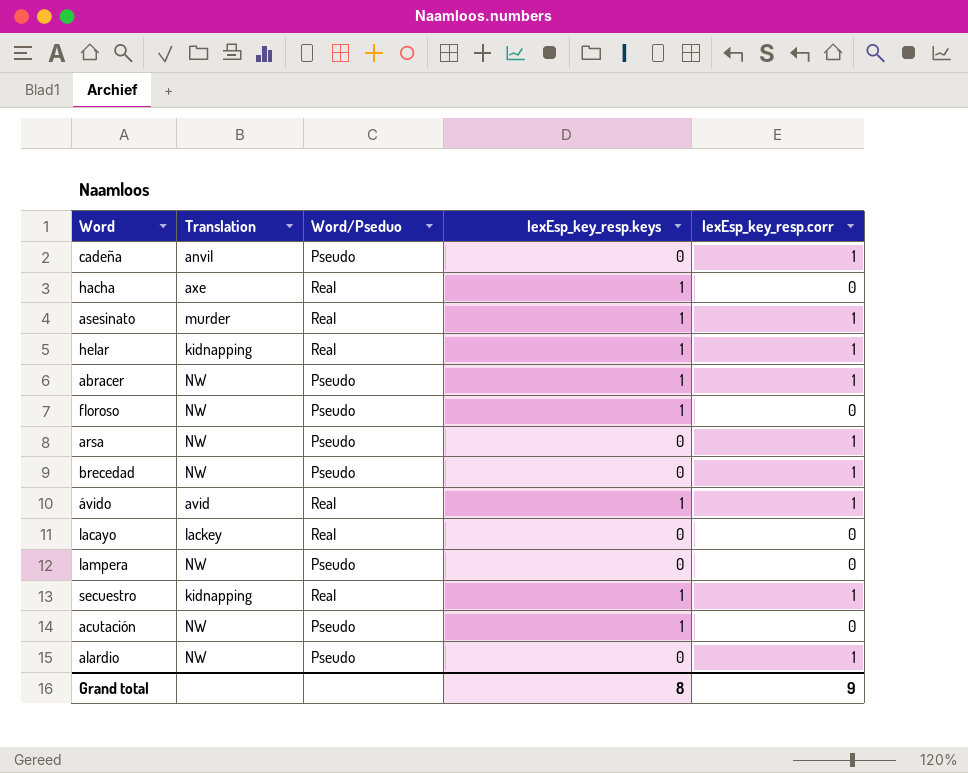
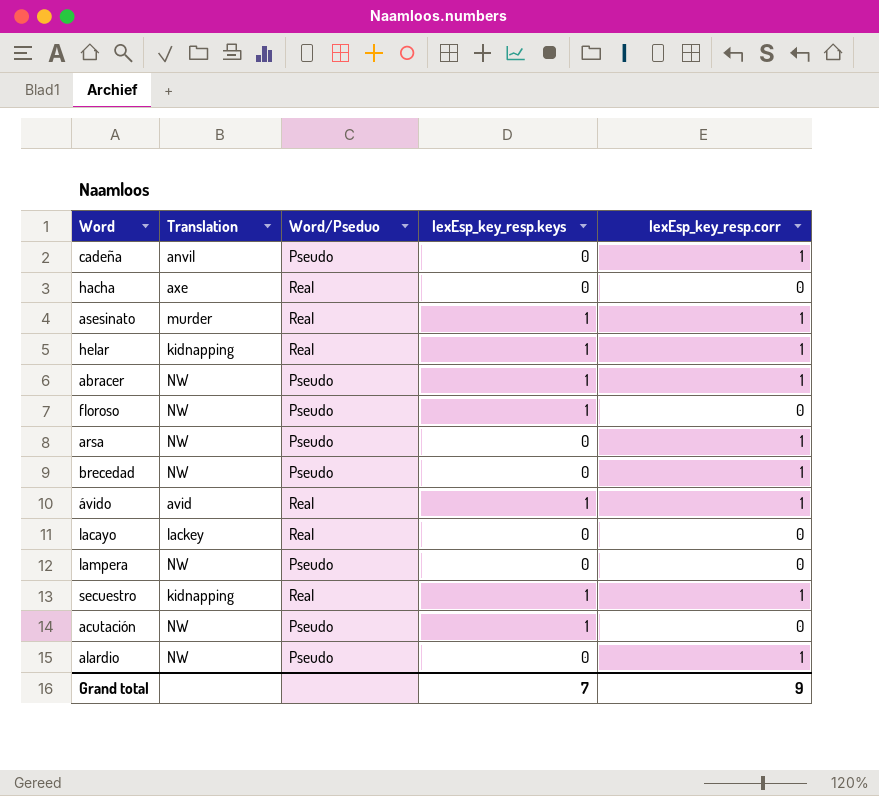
hacha | lexEsp_key_resp.keys: 1 -> 0
Grand total | lexEsp_key_resp.keys: 8 -> 7

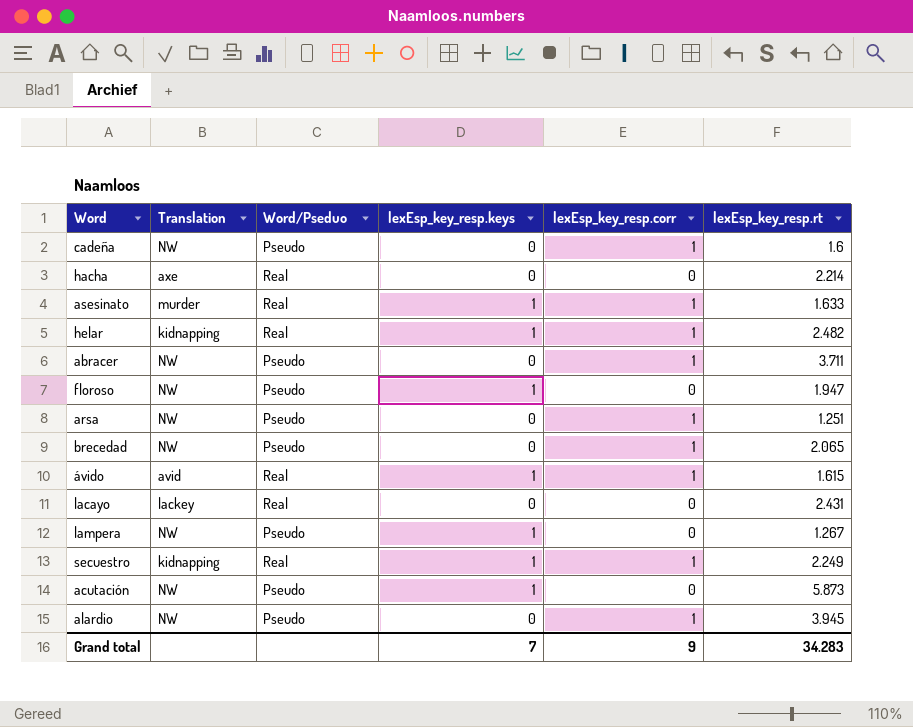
column lexEsp_key_resp.rt | position: none -> 6
cadeña | Translation: anvil -> NW
abracer | lexEsp_key_resp.keys: 1 -> 0
lampera | lexEsp_key_resp.keys: 0 -> 1

